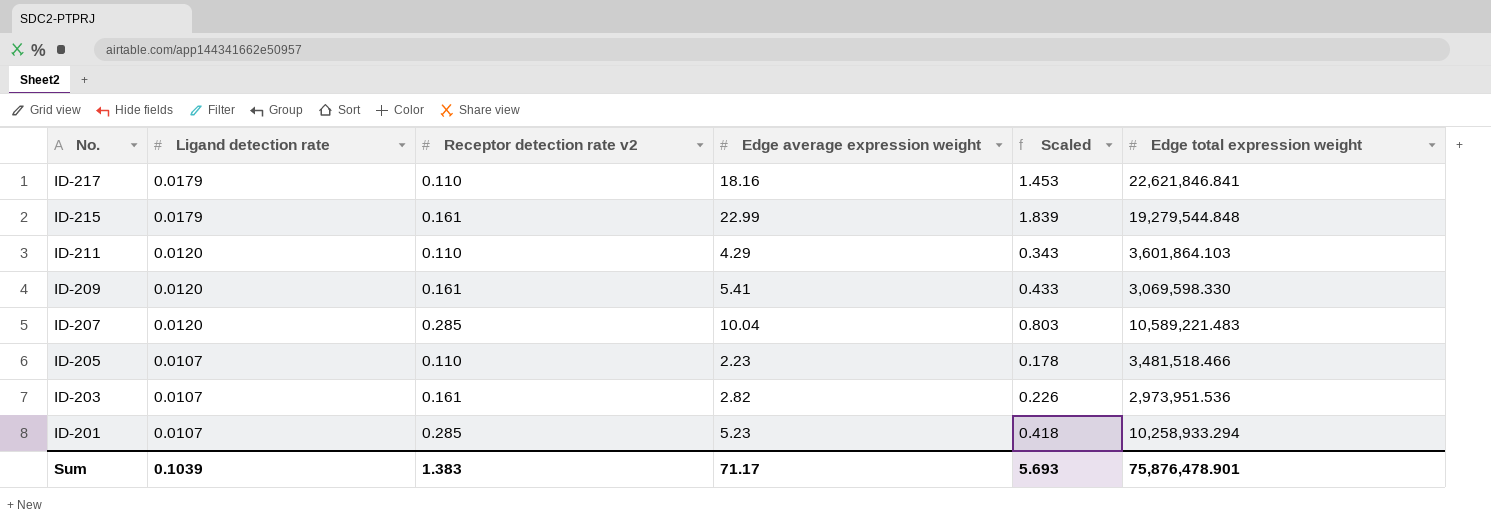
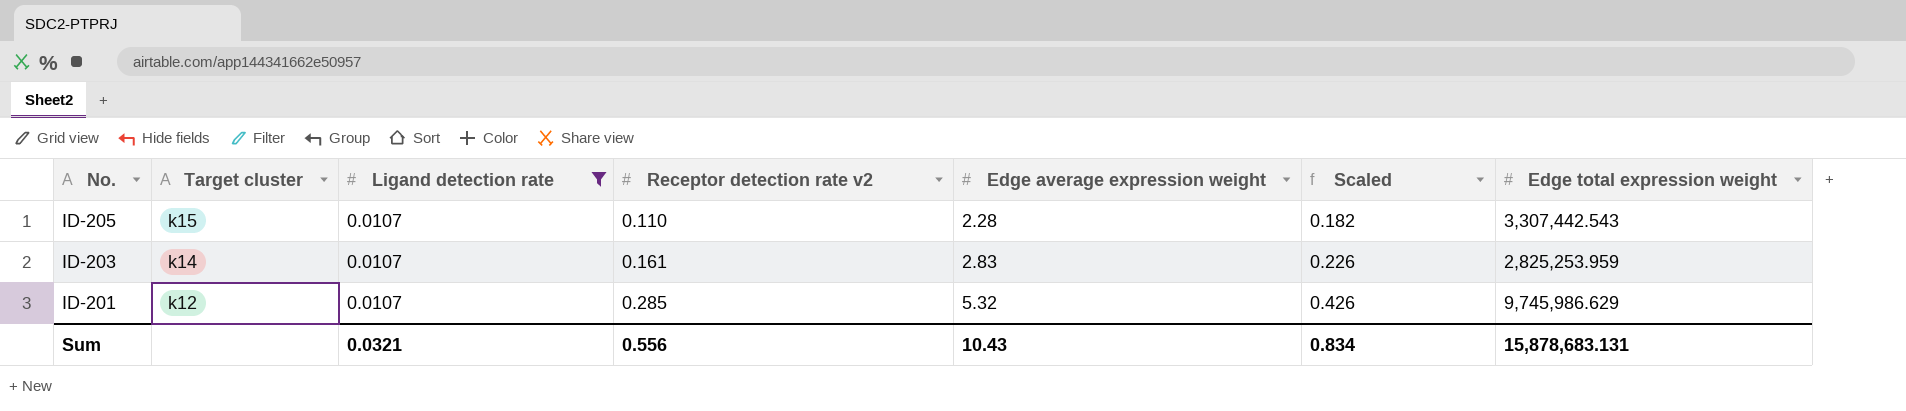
filter: none -> Ligand detection rate = 0.0107
column Target cluster | position: none -> 2
ID-205 | Edge average expression weight: 2.23 -> 2.28
ID-205 | Scaled: 0.178 -> 0.182
ID-205 | Edge total expression weight: 3,481,518.466 -> 3,307,442.543
ID-203 | Edge average expression weight: 2.82 -> 2.83
ID-203 | Edge total expression weight: 2,973,951.536 -> 2,825,253.959
ID-201 | Edge average expression weight: 5.23 -> 5.32
ID-201 | Scaled: 0.418 -> 0.426
ID-201 | Edge total expression weight: 10,258,933.294 -> 9,745,986.629
Sum | Ligand detection rate: 0.1039 -> 0.0321
Sum | Receptor detection rate v2: 1.383 -> 0.556
Sum | Edge average expression weight: 71.17 -> 10.43
Sum | Scaled: 5.693 -> 0.834
Sum | Edge total expression weight: 75,876,478.901 -> 15,878,683.131

